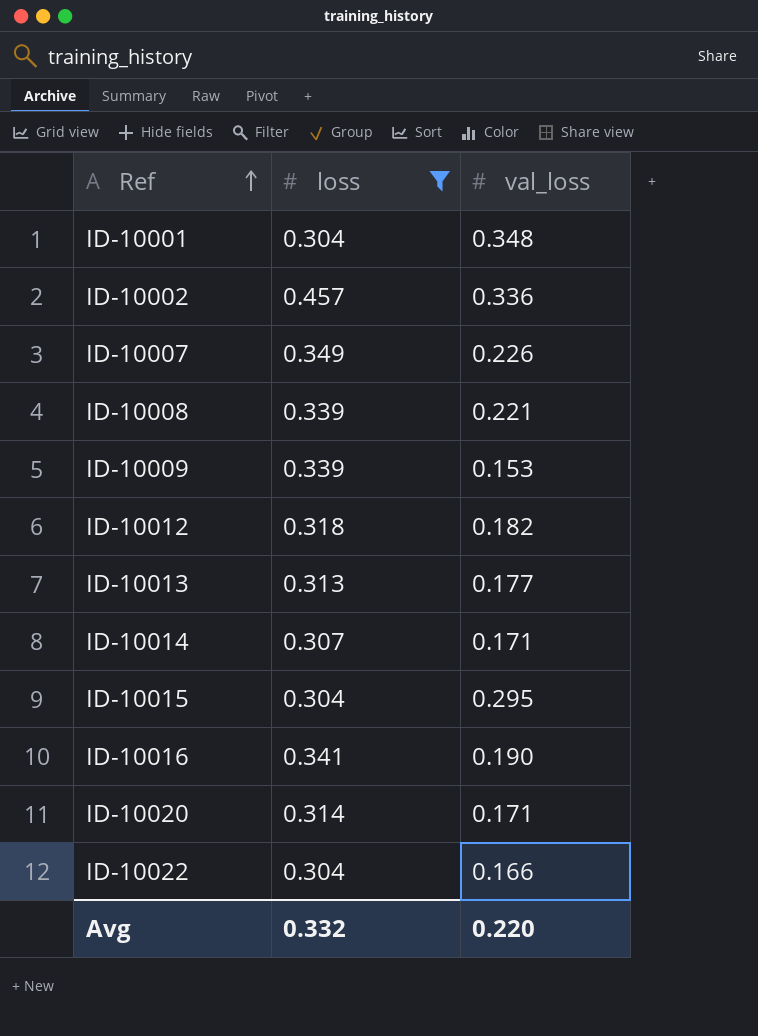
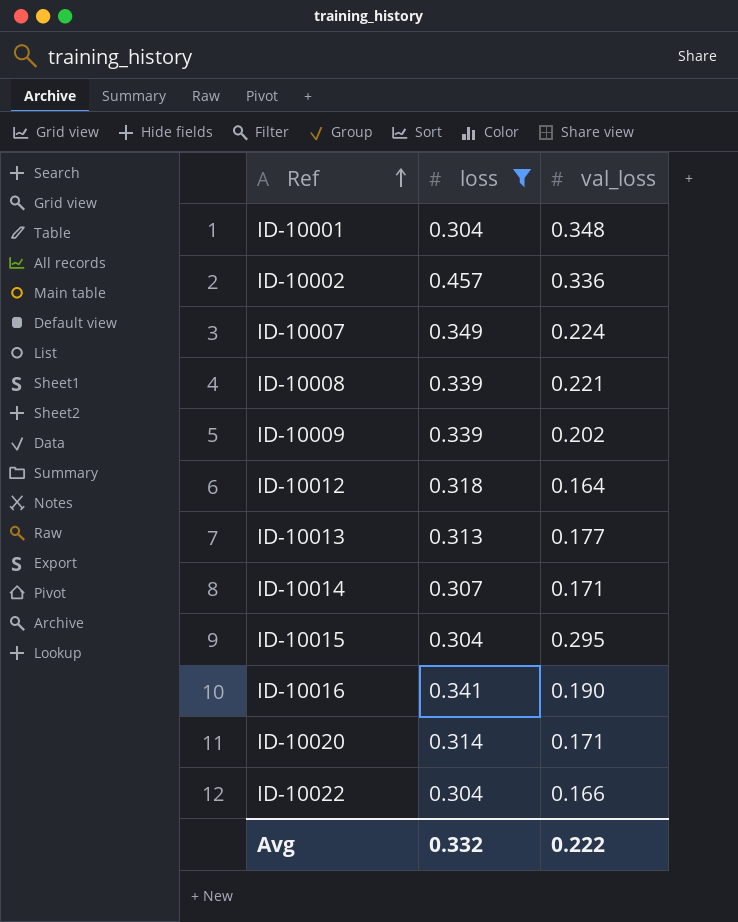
ID-10007 | val_loss: 0.226 -> 0.224
ID-10009 | val_loss: 0.153 -> 0.202
ID-10012 | val_loss: 0.182 -> 0.164
Avg | val_loss: 0.220 -> 0.222

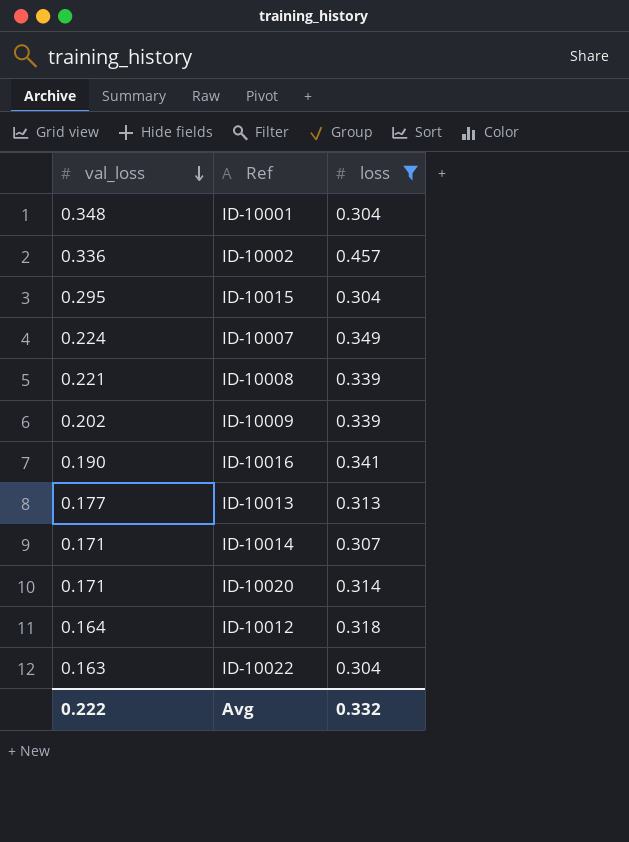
row order: Ref ascending -> val_loss descending
column val_loss | position: 3 -> 1
ID-10022 | val_loss: 0.166 -> 0.163

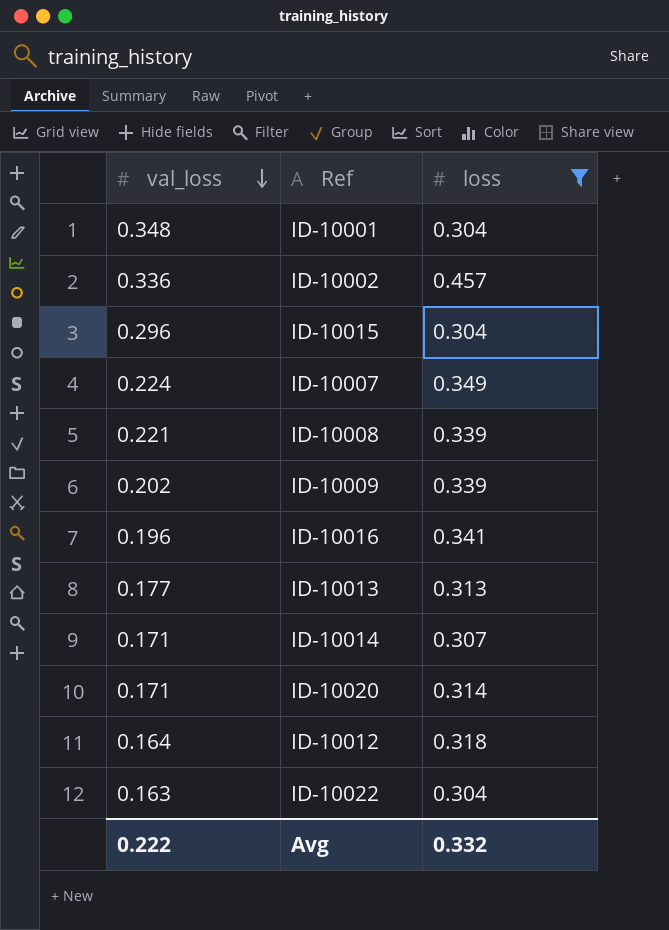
ID-10015 | val_loss: 0.295 -> 0.296
ID-10016 | val_loss: 0.190 -> 0.196

